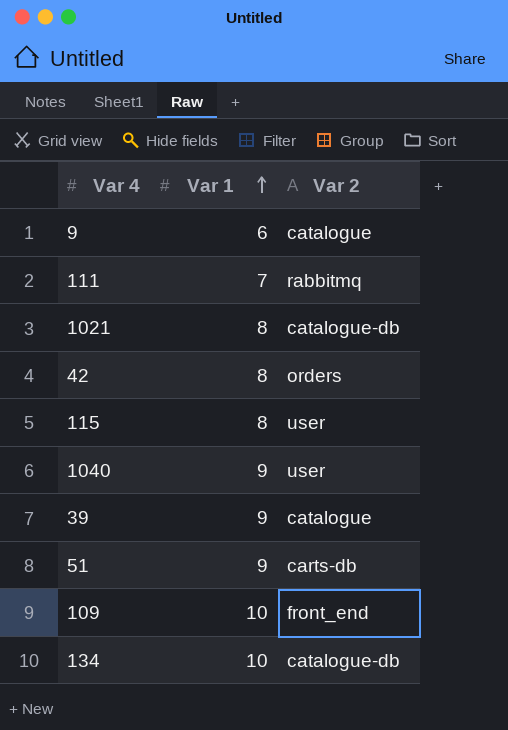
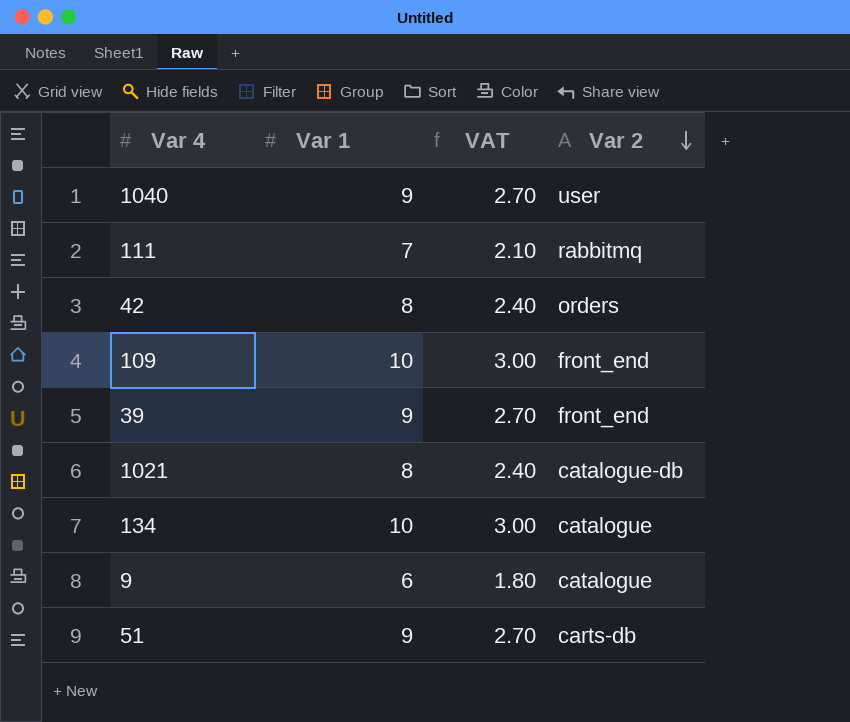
row order: Var 1 ascending -> Var 2 descending
column VAT | formula: none -> [Var 1] * 0.3
row 115: 8 | user -> none
39 | Var 2: catalogue -> front_end
134 | Var 2: catalogue-db -> catalogue

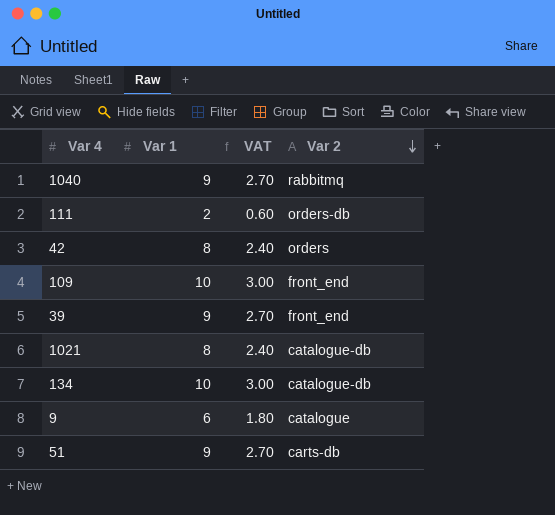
1040 | Var 2: user -> rabbitmq
111 | Var 1: 7 -> 2
111 | VAT: 2.10 -> 0.60
111 | Var 2: rabbitmq -> orders-db
134 | Var 2: catalogue -> catalogue-db

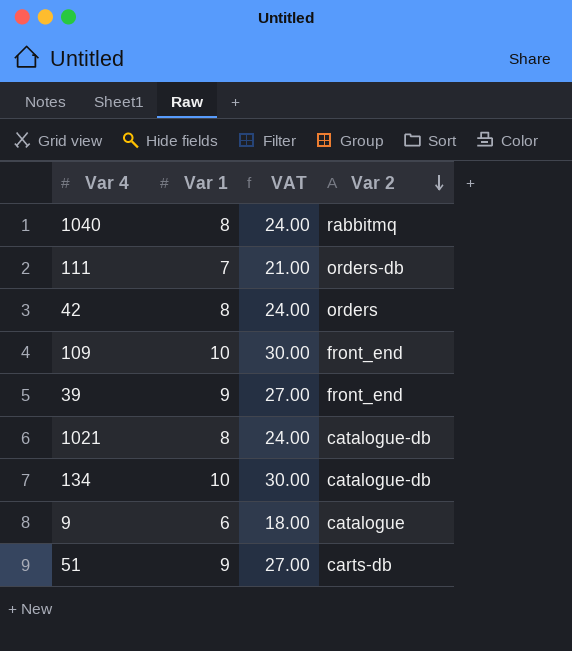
column VAT | formula: [Var 1] * 0.3 -> [Var 1] * 3
1040 | Var 1: 9 -> 8
111 | Var 1: 2 -> 7

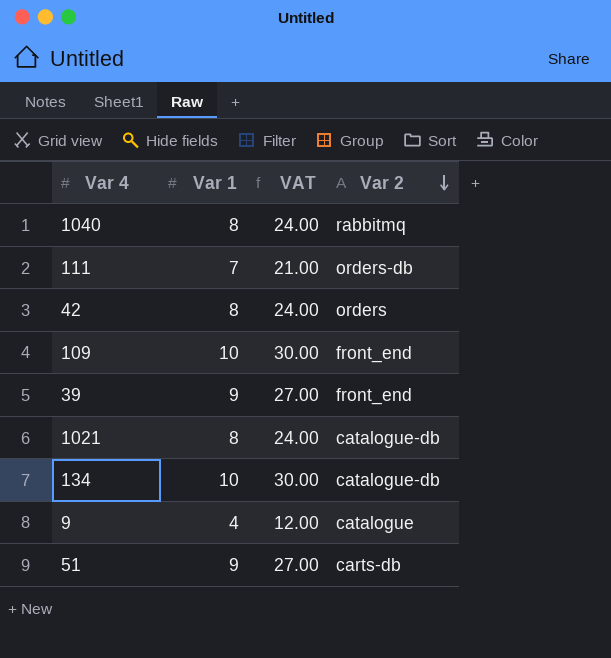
9 | Var 1: 6 -> 4
9 | VAT: 18.00 -> 12.00

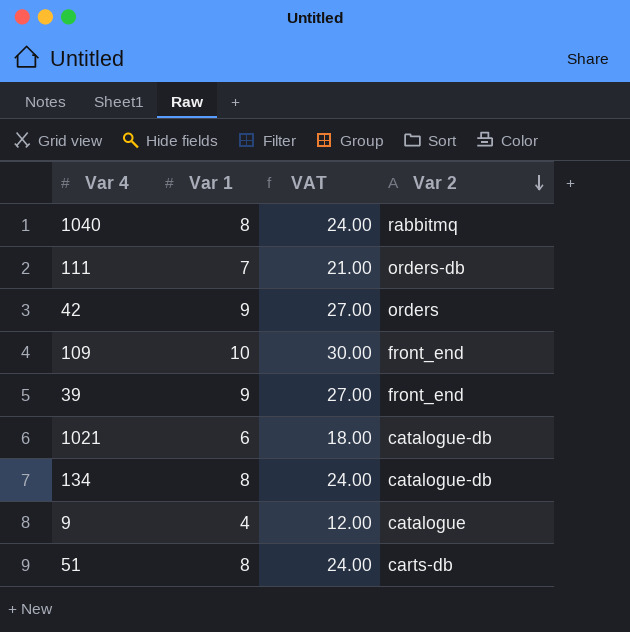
42 | Var 1: 8 -> 9
42 | VAT: 24.00 -> 27.00
1021 | Var 1: 8 -> 6
1021 | VAT: 24.00 -> 18.00
134 | Var 1: 10 -> 8
134 | VAT: 30.00 -> 24.00
51 | Var 1: 9 -> 8
51 | VAT: 27.00 -> 24.00

